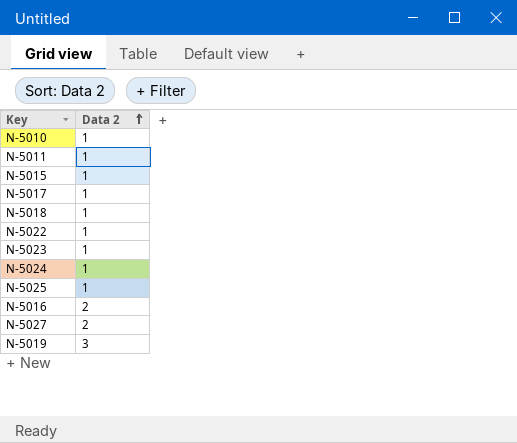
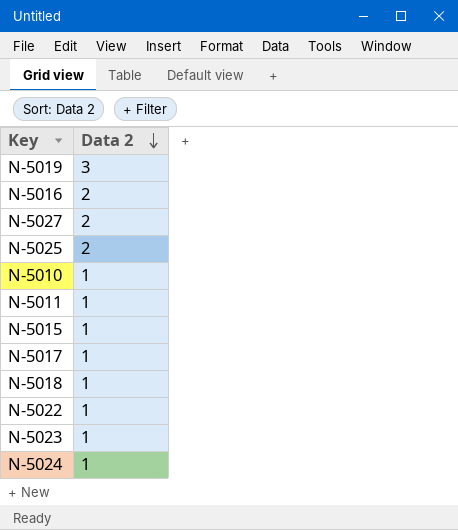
row order: Data 2 ascending -> Data 2 descending
N-5025 | Data 2: 1 -> 2

